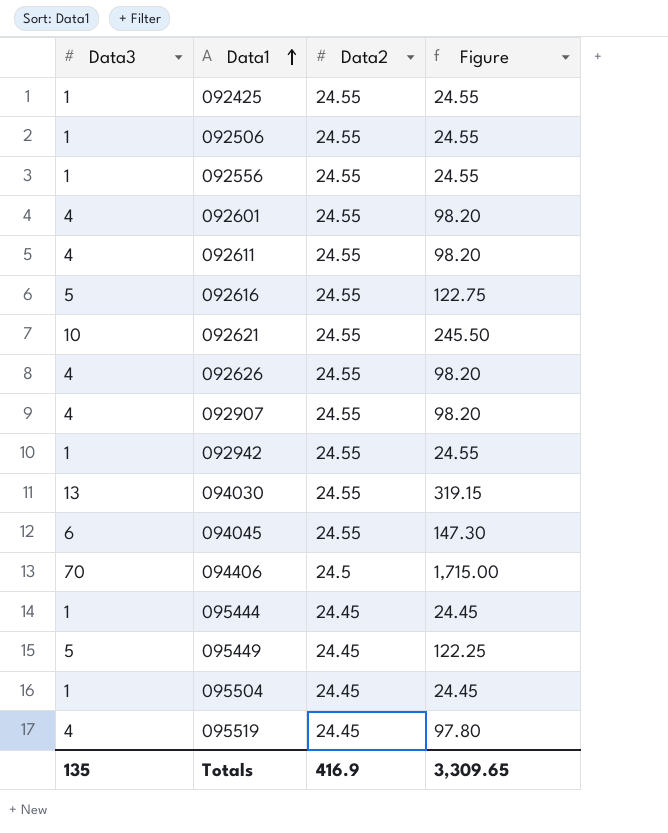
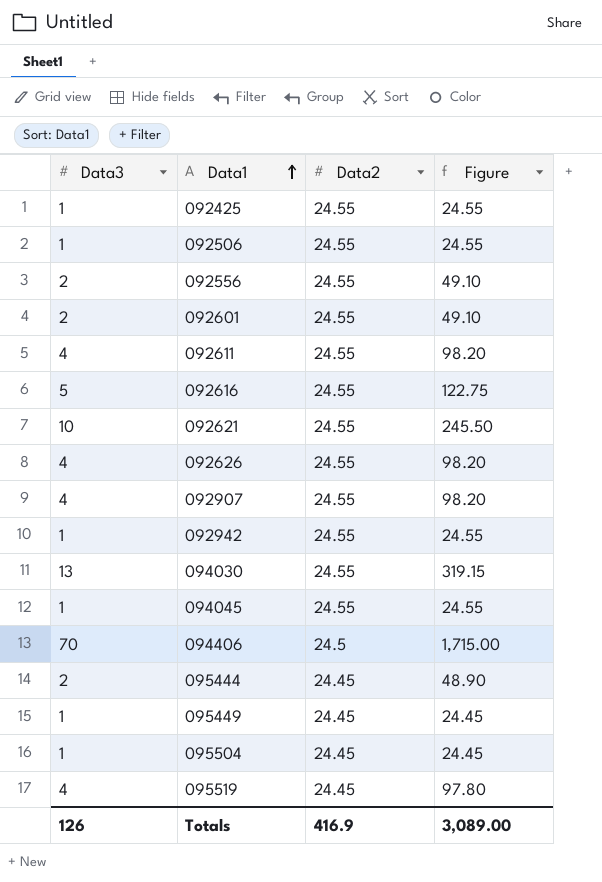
092556 | Data3: 1 -> 2
092556 | Figure: 24.55 -> 49.10
092601 | Data3: 4 -> 2
092601 | Figure: 98.20 -> 49.10
094045 | Data3: 6 -> 1
094045 | Figure: 147.30 -> 24.55
095444 | Data3: 1 -> 2
095444 | Figure: 24.45 -> 48.90
095449 | Data3: 5 -> 1
095449 | Figure: 122.25 -> 24.45
Totals | Data3: 135 -> 126
Totals | Figure: 3,309.65 -> 3,089.00

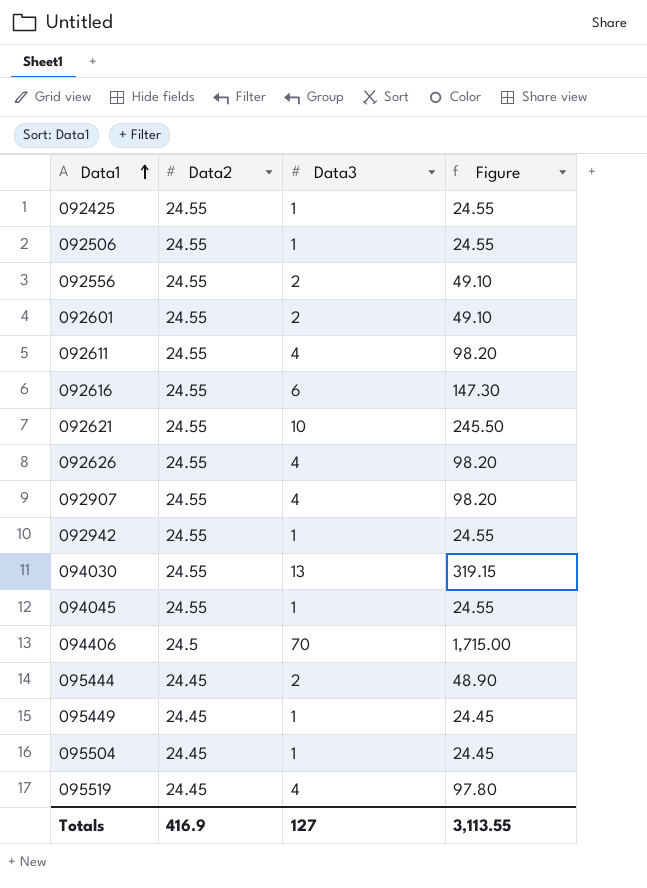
column Data3 | position: 1 -> 3
092616 | Data3: 5 -> 6
092616 | Figure: 122.75 -> 147.30
Totals | Data3: 126 -> 127
Totals | Figure: 3,089.00 -> 3,113.55

